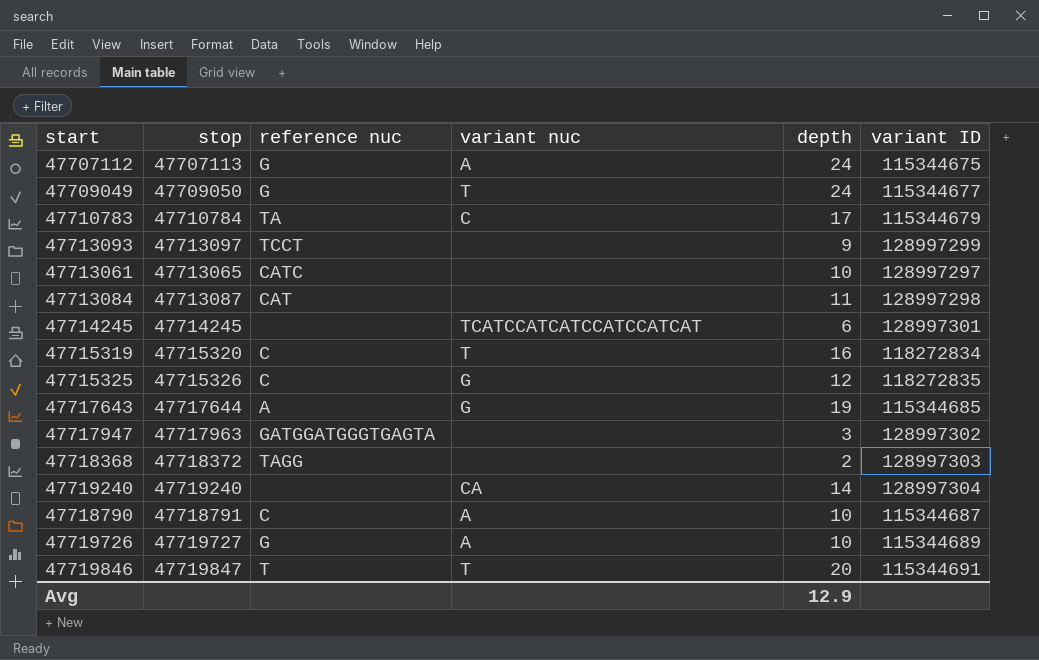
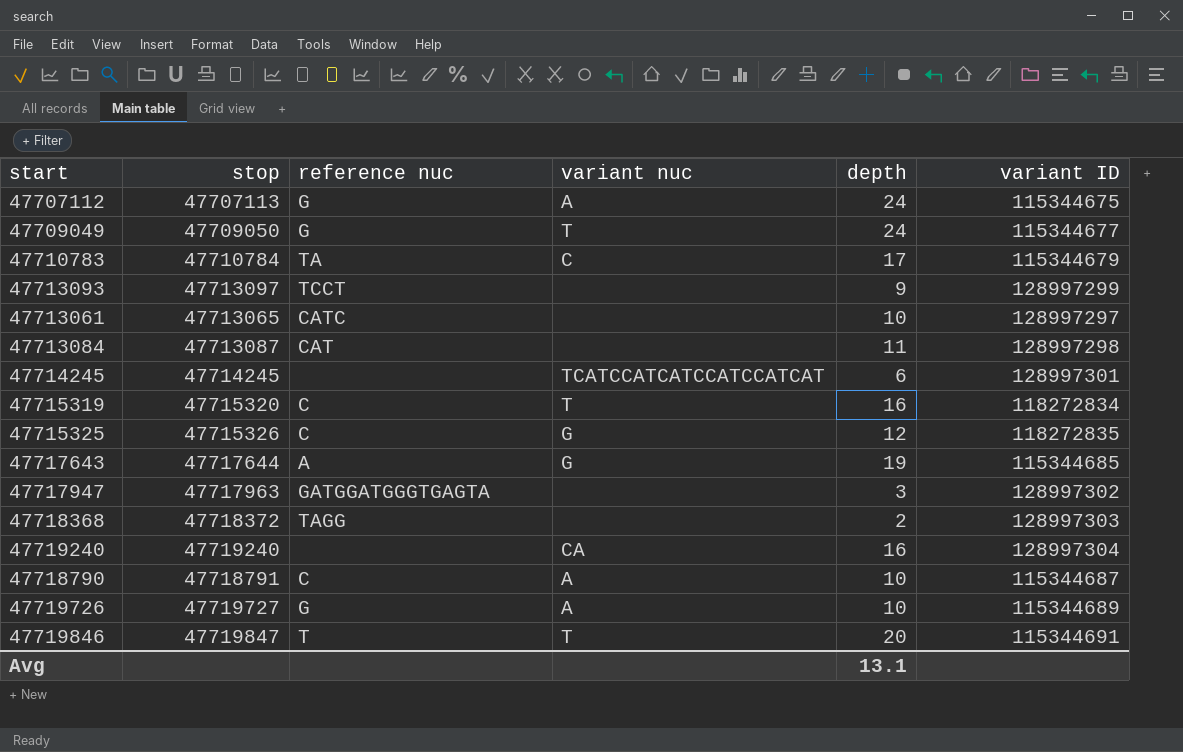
47719240 | depth: 14 -> 16
Avg | depth: 12.9 -> 13.1

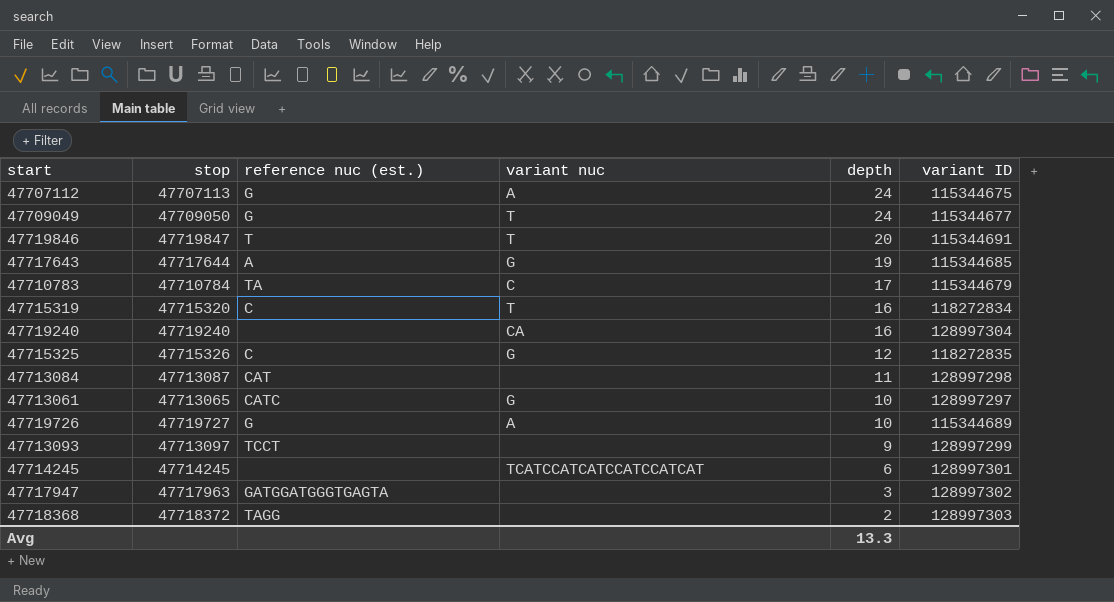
row order: none -> depth descending
column name: reference nuc -> reference nuc (est.)
row 47718790: 47718791 | C | A | 10 | 115344687 -> none
47713061 | variant nuc: none -> G
Avg | depth: 13.1 -> 13.3

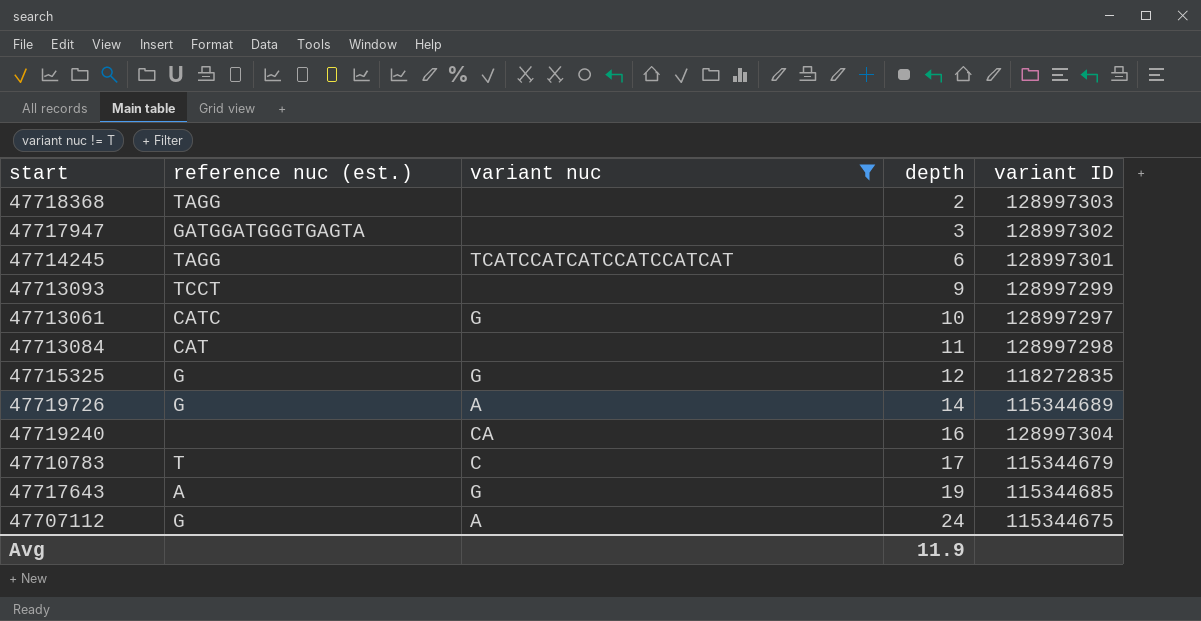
filter: none -> variant nuc != T
row order: depth descending -> depth ascending
column stop | position: 2 -> none
47714245 | reference nuc (est.): none -> TAGG
47715325 | reference nuc (est.): C -> G
47719726 | depth: 10 -> 14
47710783 | reference nuc (est.): TA -> T
Avg | depth: 13.3 -> 11.9

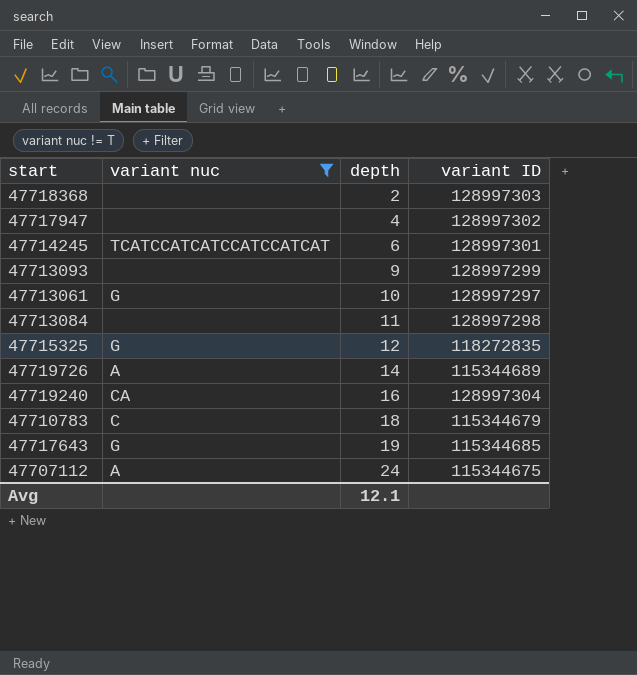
column reference nuc (est.) | position: 2 -> none
47717947 | depth: 3 -> 4
47710783 | depth: 17 -> 18
Avg | depth: 11.9 -> 12.1

